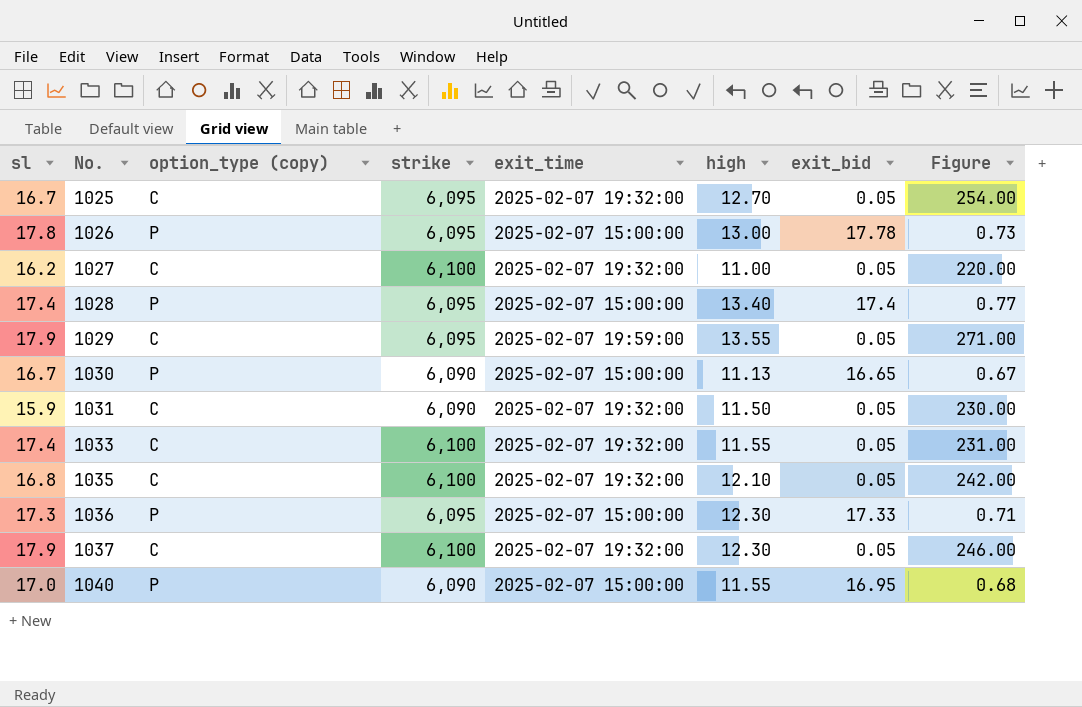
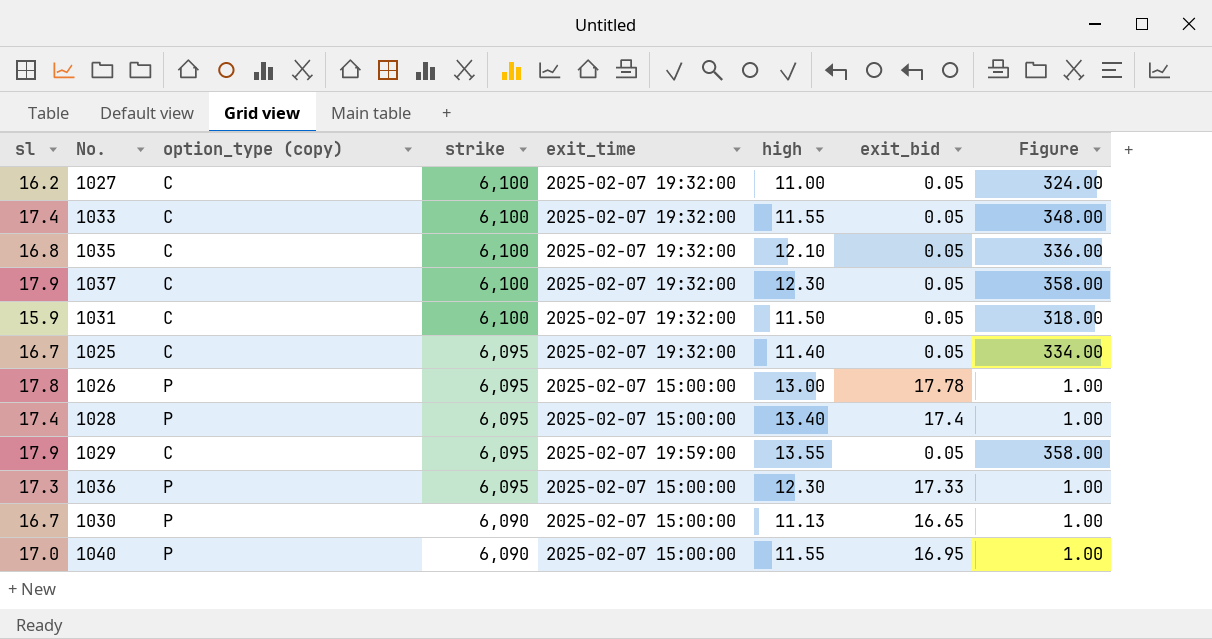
row order: No. ascending -> strike descending
column Figure | formula: [high] / [exit_bid] -> [sl] / [exit_bid]
1031 | strike: 6,090 -> 6,100
1025 | high: 12.70 -> 11.40

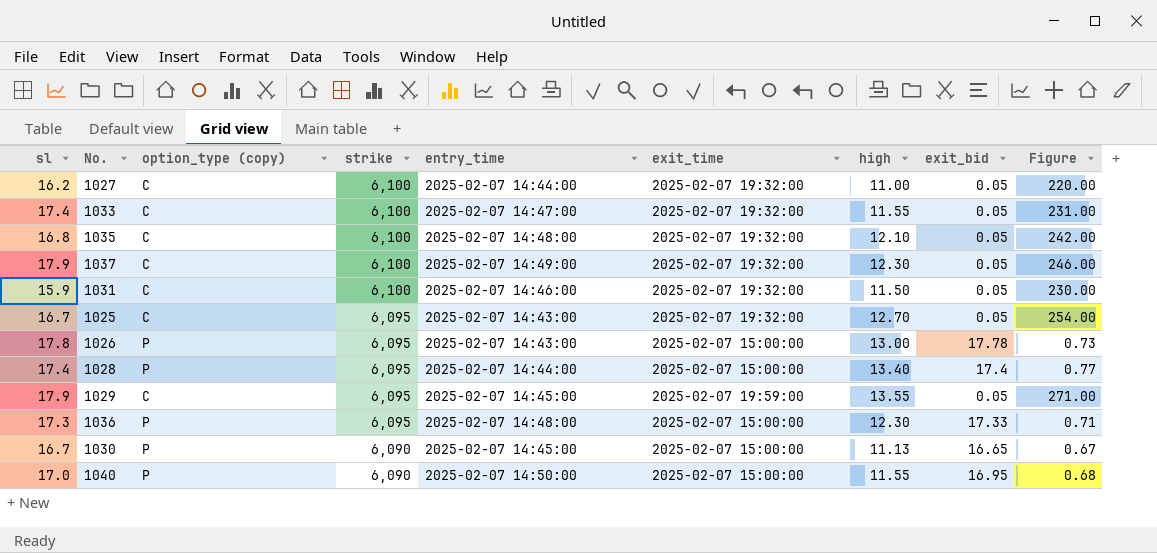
column entry_time | position: none -> 5
column Figure | formula: [sl] / [exit_bid] -> [high] / [exit_bid]
1025 | high: 11.40 -> 12.70

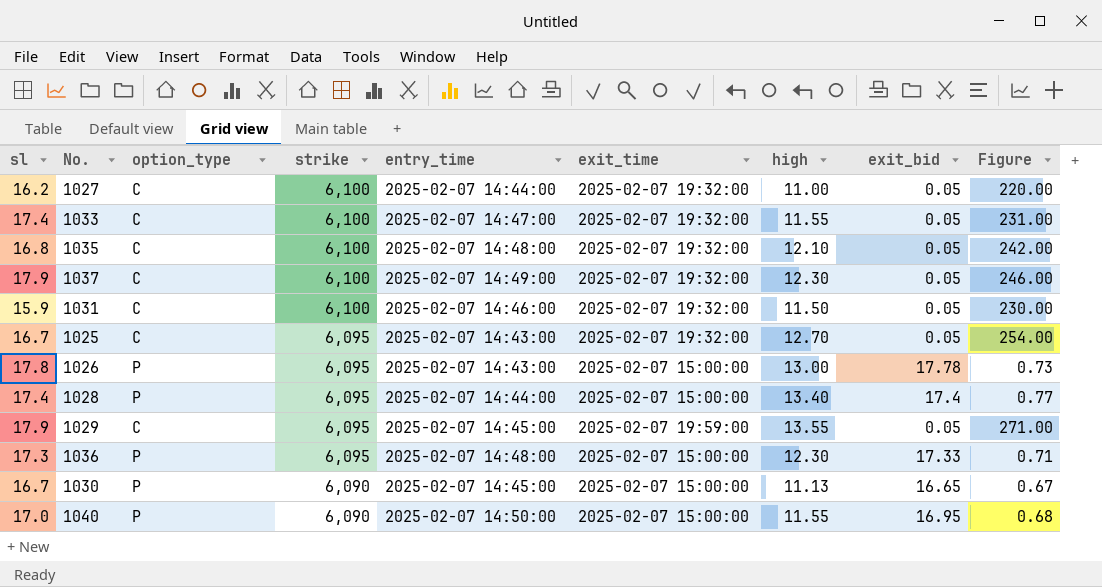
column name: option_type (copy) -> option_type

